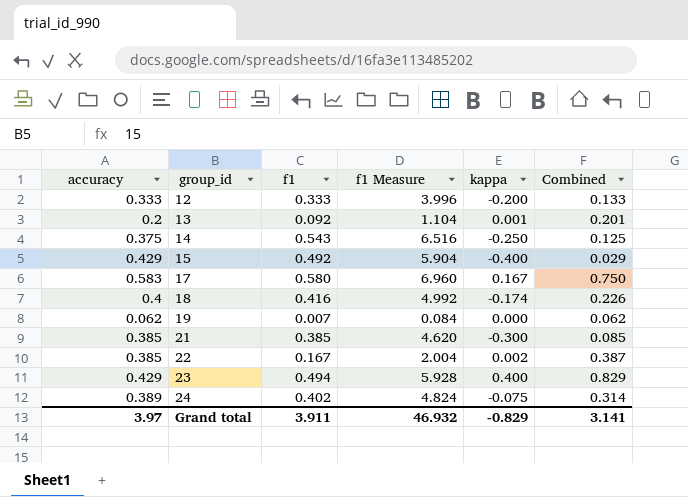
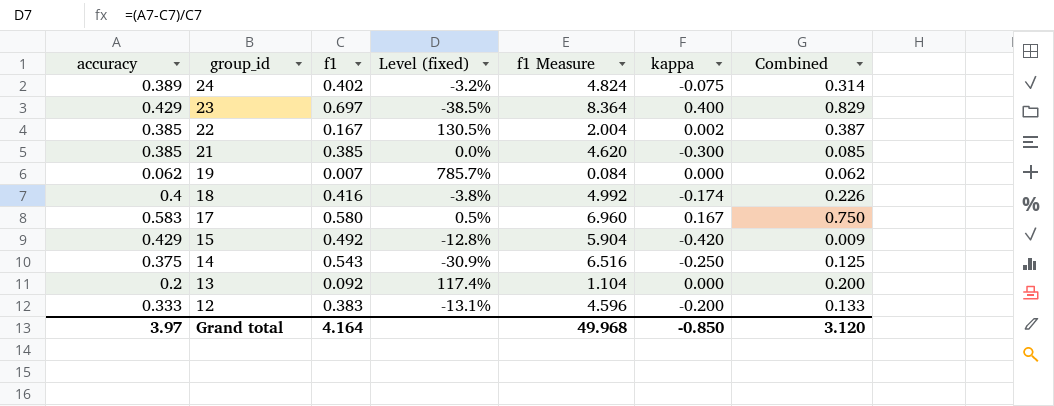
row order: group_id ascending -> group_id descending
column Level (fixed) | formula: none -> ([accuracy] - [f1]) / [f1]
23 | f1: 0.494 -> 0.697
23 | f1 Measure: 5.928 -> 8.364
15 | kappa: -0.400 -> -0.420
15 | Combined: 0.029 -> 0.009
13 | kappa: 0.001 -> 0.000
13 | Combined: 0.201 -> 0.200
12 | f1: 0.333 -> 0.383
12 | f1 Measure: 3.996 -> 4.596
Grand total | f1: 3.911 -> 4.164
Grand total | f1 Measure: 46.932 -> 49.968
Grand total | kappa: -0.829 -> -0.850
Grand total | Combined: 3.141 -> 3.120

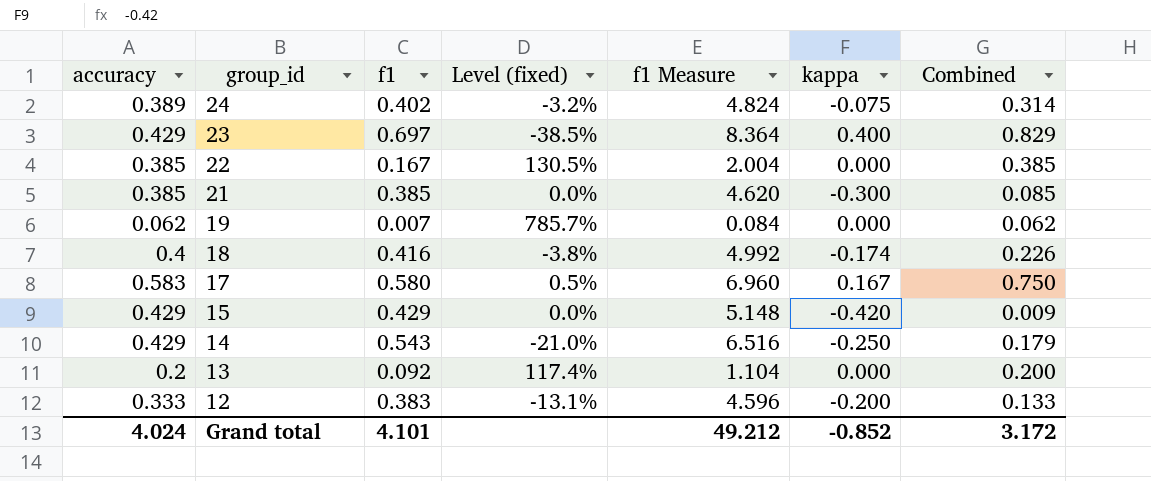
22 | kappa: 0.002 -> 0.000
22 | Combined: 0.387 -> 0.385
15 | f1: 0.492 -> 0.429
15 | Level (fixed): -12.8% -> 0.0%
15 | f1 Measure: 5.904 -> 5.148
14 | accuracy: 0.375 -> 0.429
14 | Level (fixed): -30.9% -> -21.0%
14 | Combined: 0.125 -> 0.179
Grand total | accuracy: 3.97 -> 4.024
Grand total | f1: 4.164 -> 4.101
Grand total | f1 Measure: 49.968 -> 49.212
Grand total | kappa: -0.850 -> -0.852
Grand total | Combined: 3.120 -> 3.172

